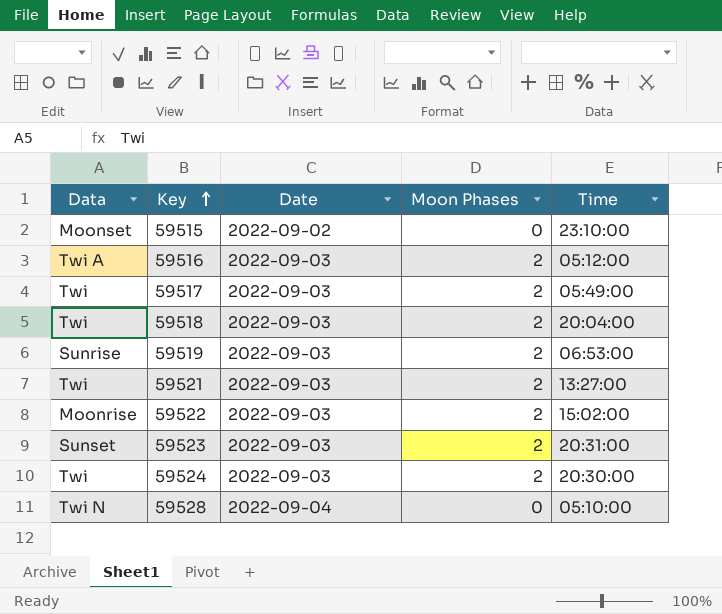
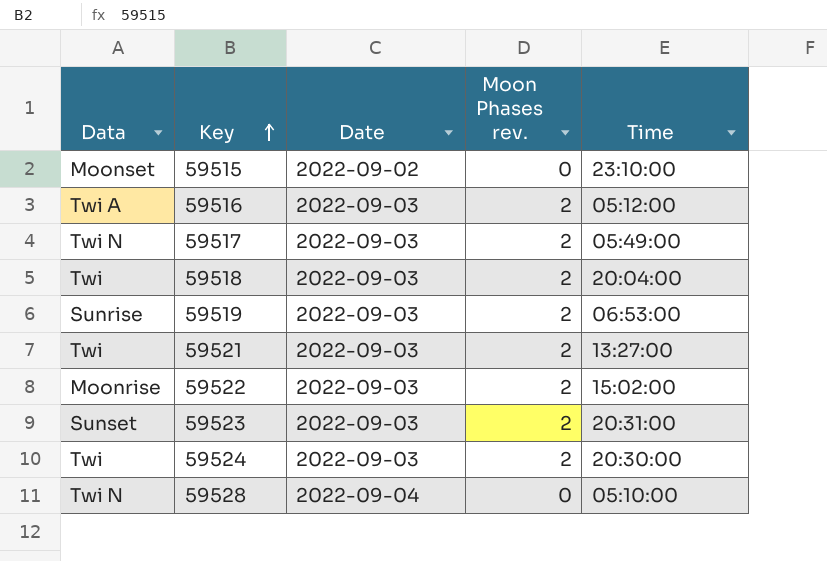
column name: Moon Phases -> Moon Phases rev.
59517 | Data: Twi -> Twi N

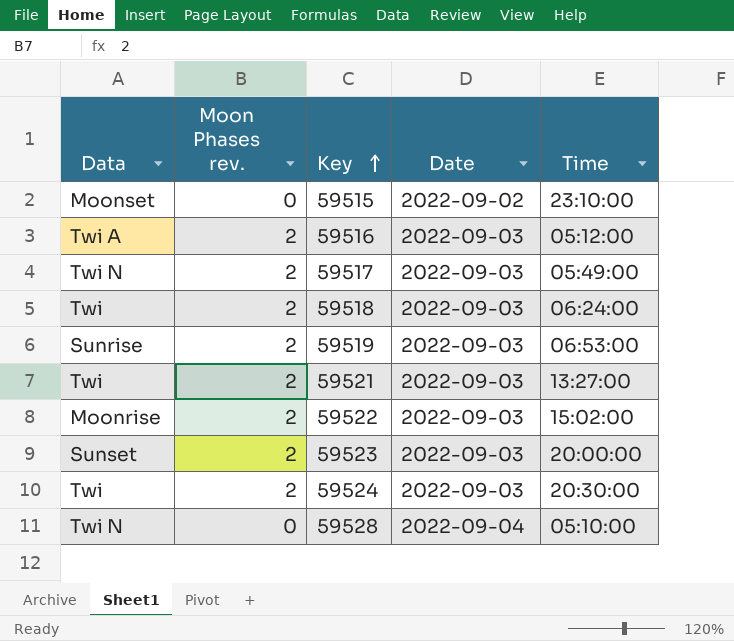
column Moon Phases rev. | position: 4 -> 2
59518 | Time: 20:04:00 -> 06:24:00
59523 | Time: 20:31:00 -> 20:00:00

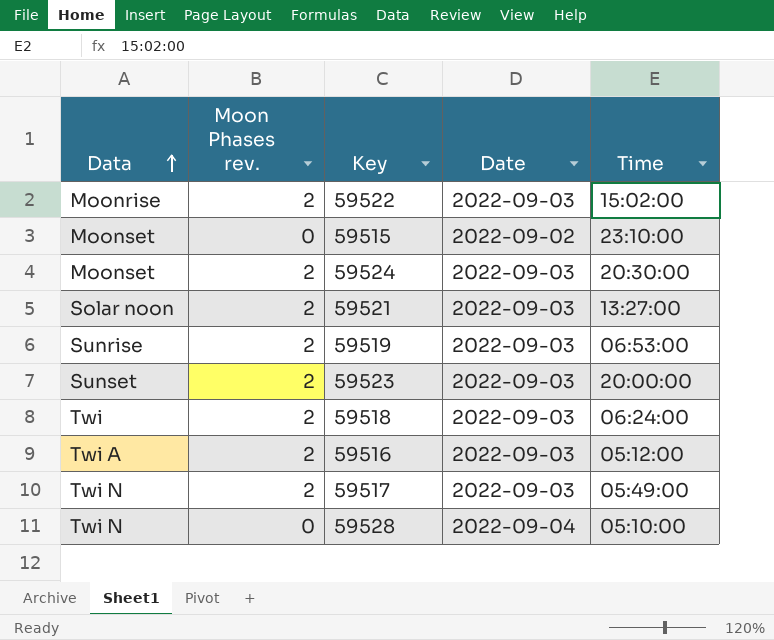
row order: Key ascending -> Data ascending
59524 | Data: Twi -> Moonset
59521 | Data: Twi -> Solar noon

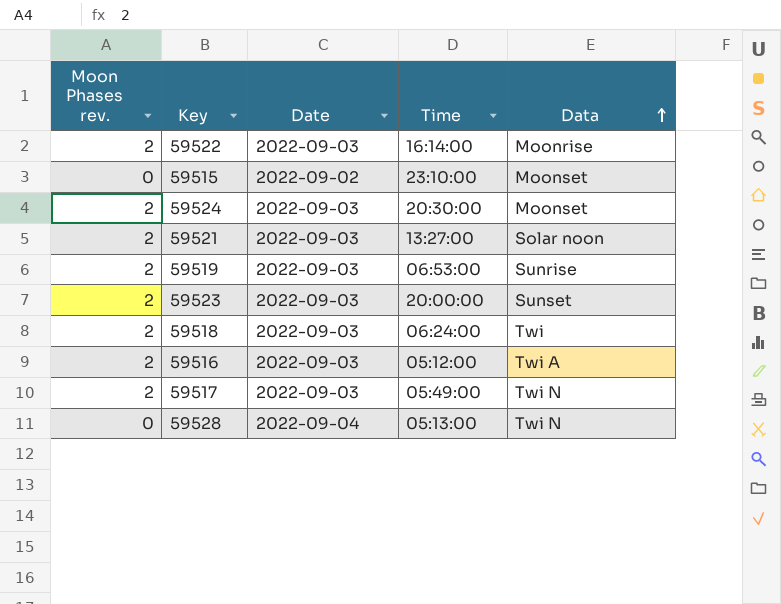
column Data | position: 1 -> 5
59522 | Time: 15:02:00 -> 16:14:00
59528 | Time: 05:10:00 -> 05:13:00

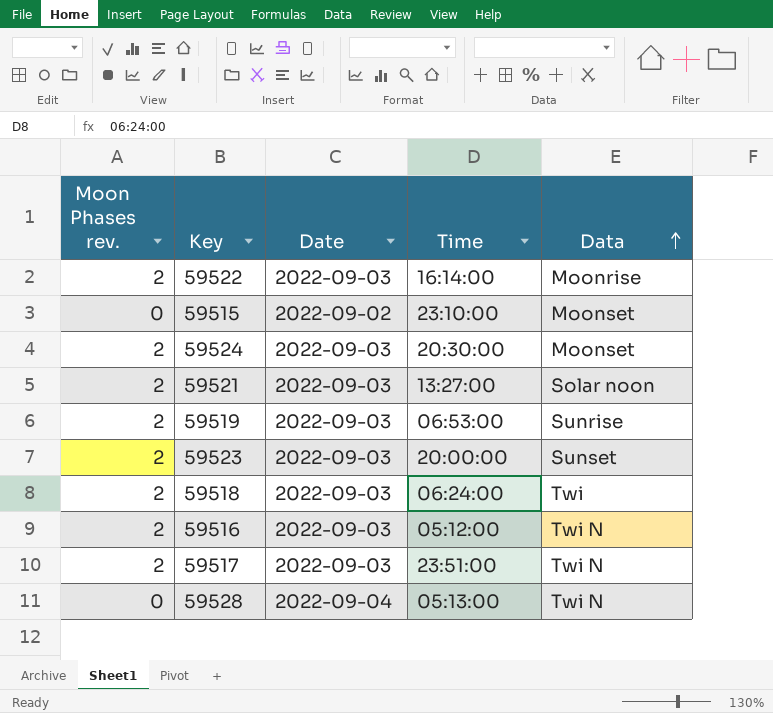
59516 | Data: Twi A -> Twi N
59517 | Time: 05:49:00 -> 23:51:00

